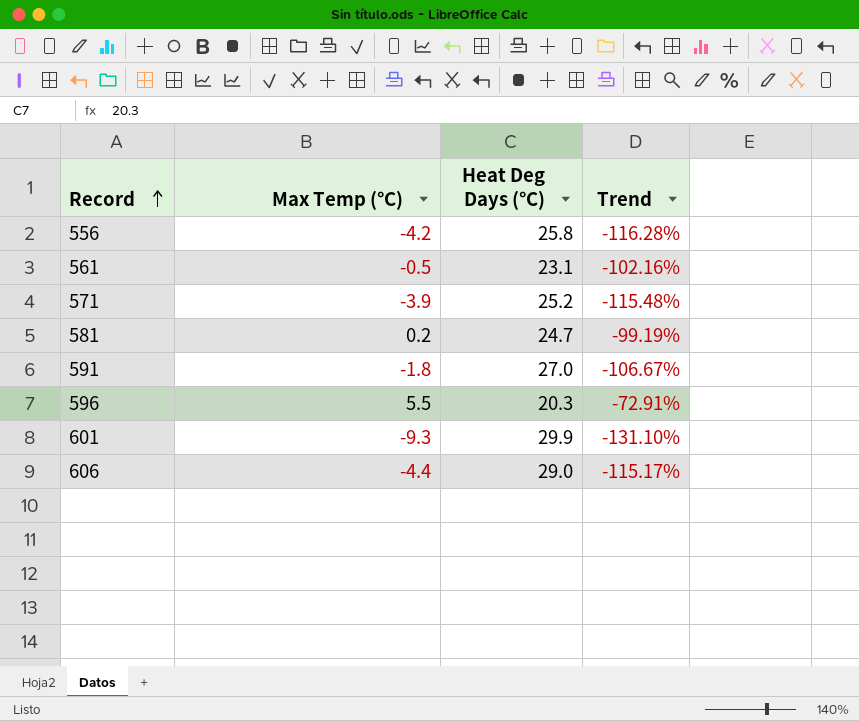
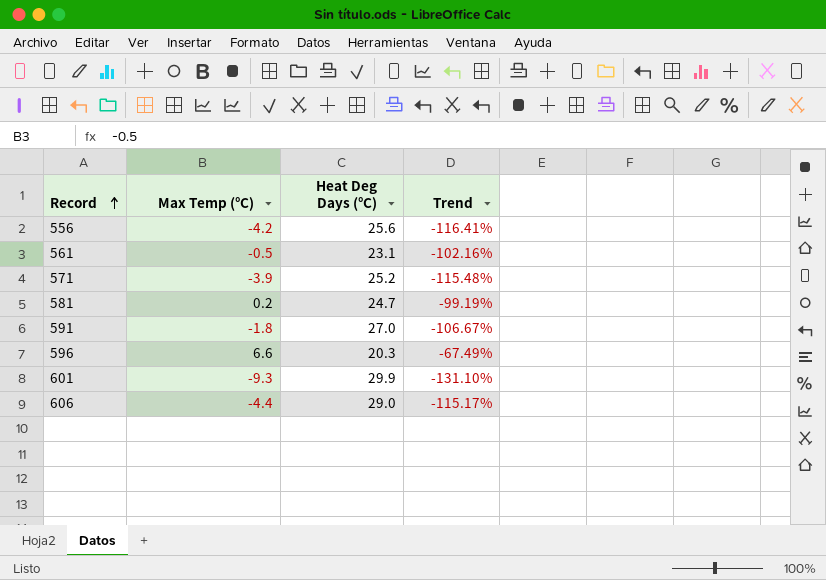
556 | Heat Deg Days (°C): 25.8 -> 25.6
556 | Trend: -116.28% -> -116.41%
596 | Max Temp (°C): 5.5 -> 6.6
596 | Trend: -72.91% -> -67.49%

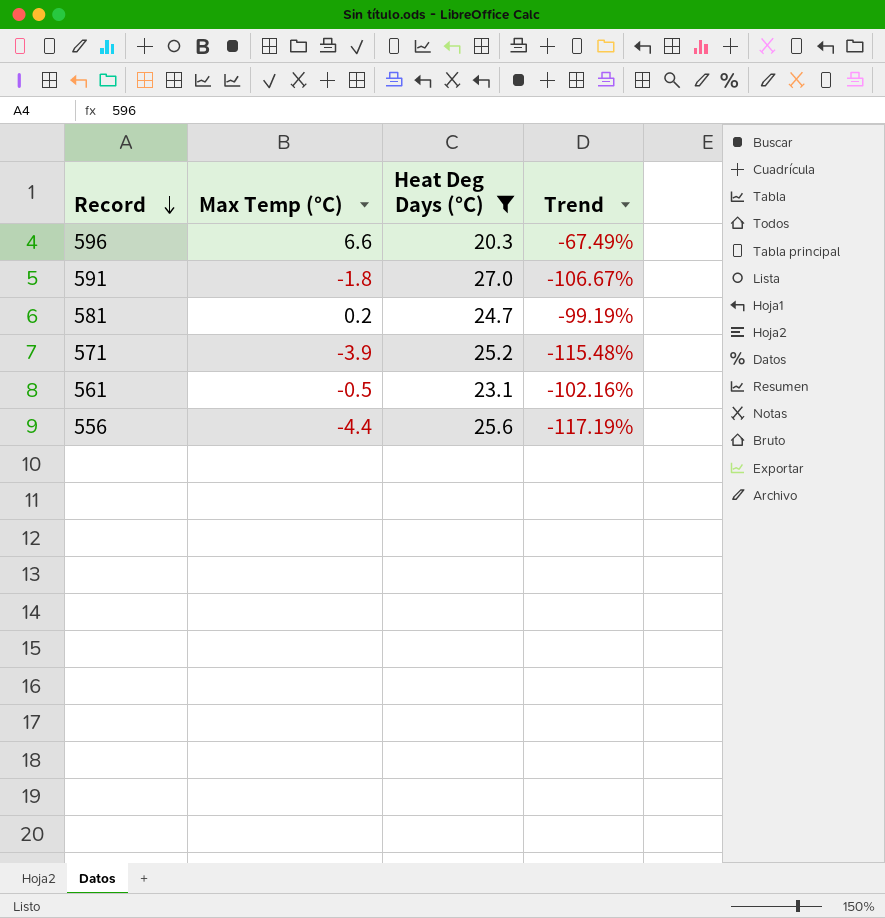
filter: none -> Heat Deg Days (°C) <= 27.0
row order: Record ascending -> Record descending
556 | Max Temp (°C): -4.2 -> -4.4
556 | Trend: -116.41% -> -117.19%

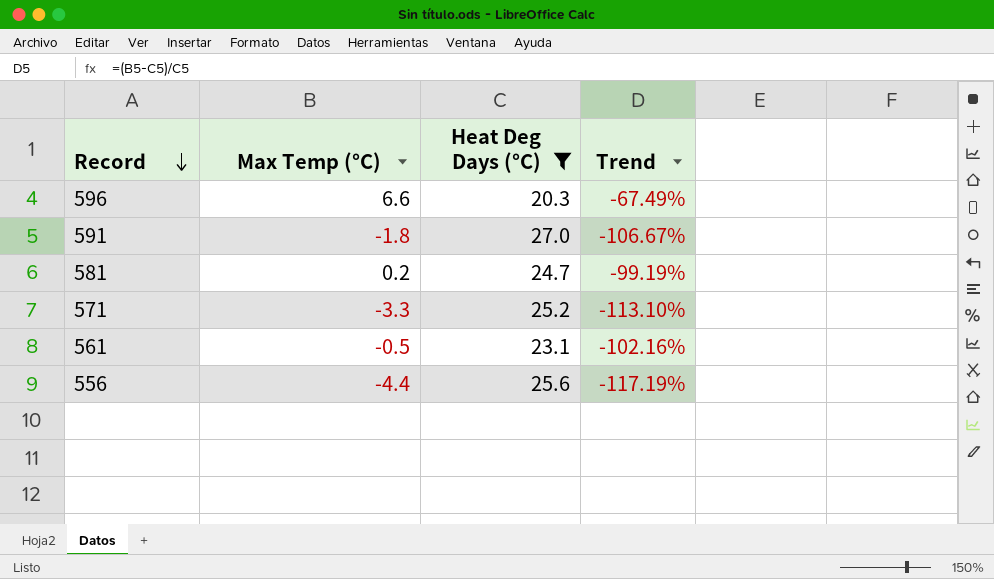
571 | Max Temp (°C): -3.9 -> -3.3
571 | Trend: -115.48% -> -113.10%

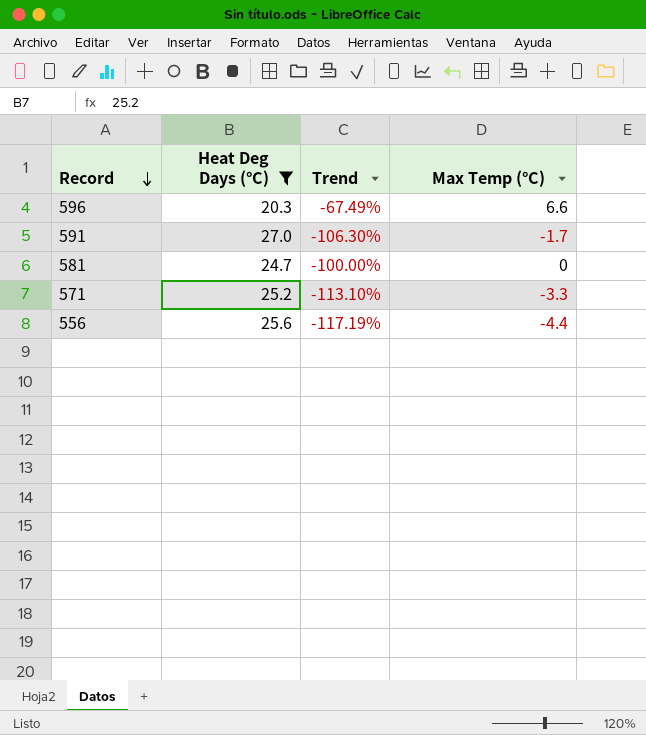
column Max Temp (°C) | position: 2 -> 4
row 561: -0.5 | 23.1 | -102.16% -> none
591 | Trend: -106.67% -> -106.30%
591 | Max Temp (°C): -1.8 -> -1.7
581 | Trend: -99.19% -> -100.00%
581 | Max Temp (°C): 0.2 -> 0

